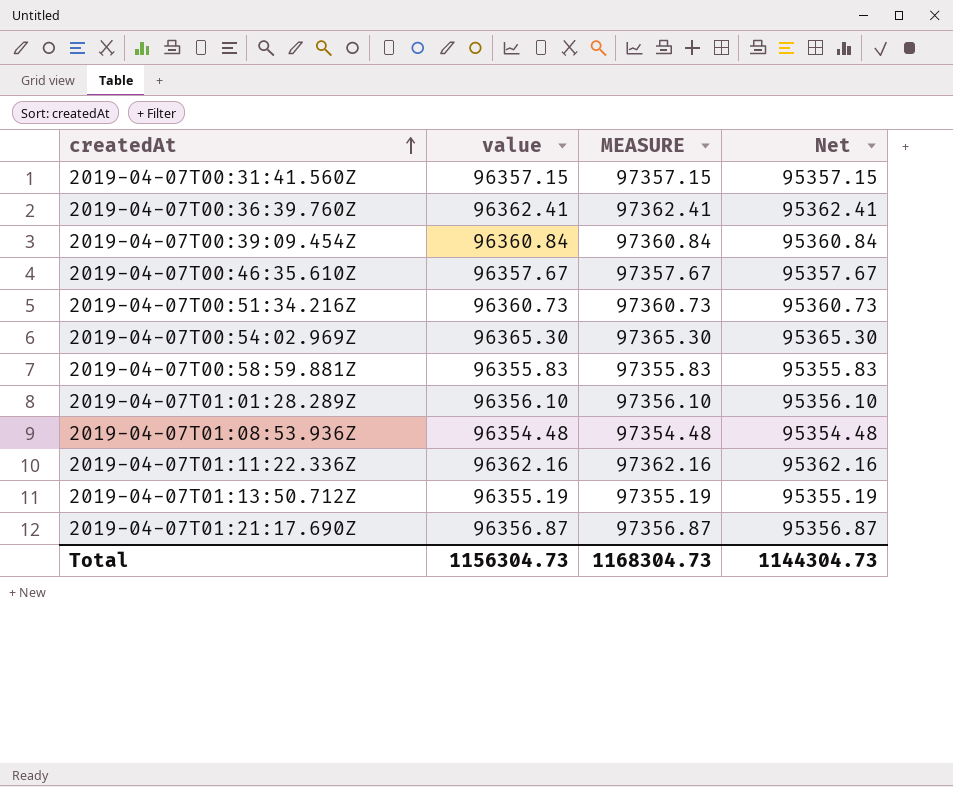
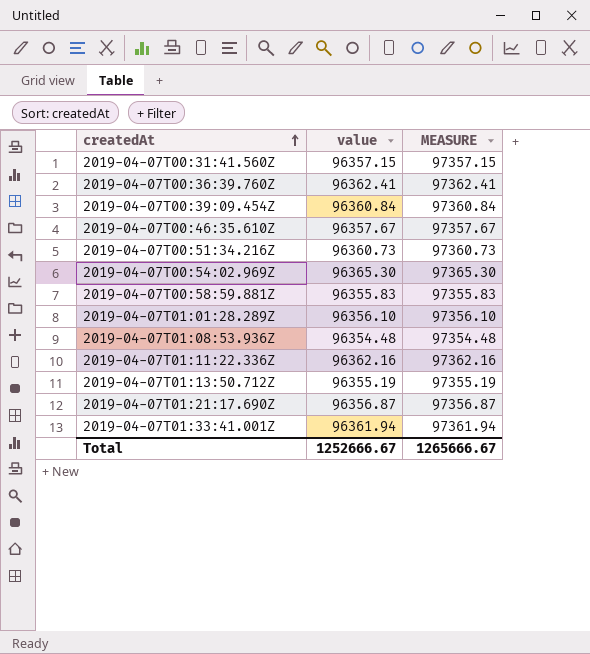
column Net | formula: [value] - 1000 -> none
row 2019-04-07T01:33:41.001Z: none -> 96361.94 | 97361.94
Total | value: 1156304.73 -> 1252666.67
Total | MEASURE: 1168304.73 -> 1265666.67

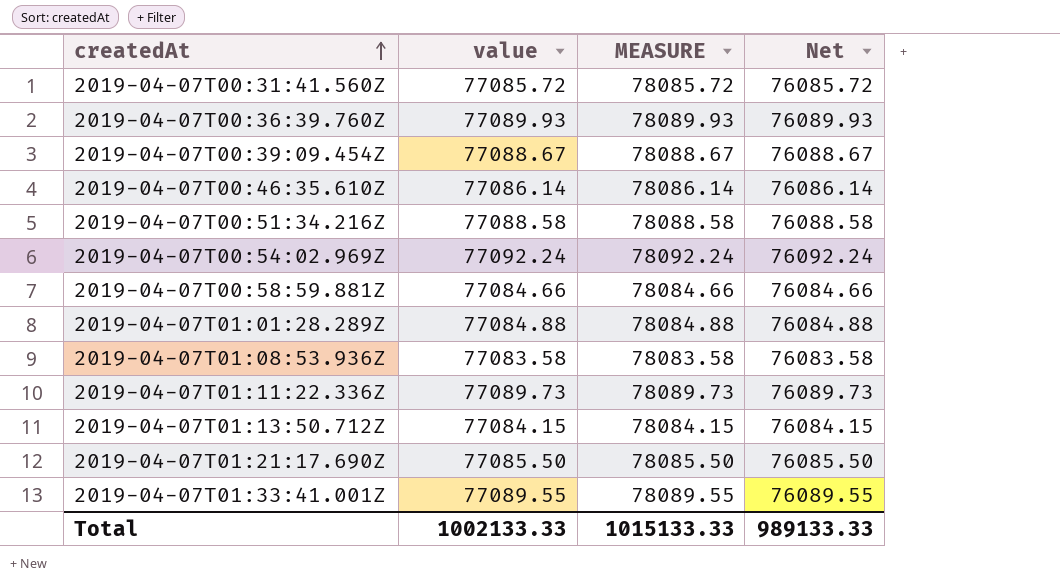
column Net | formula: none -> [value] - 1000
2019-04-07T00:31:41.560Z | value: 96357.15 -> 77085.72
2019-04-07T00:31:41.560Z | MEASURE: 97357.15 -> 78085.72
2019-04-07T00:36:39.760Z | value: 96362.41 -> 77089.93
2019-04-07T00:36:39.760Z | MEASURE: 97362.41 -> 78089.93
2019-04-07T00:39:09.454Z | value: 96360.84 -> 77088.67
2019-04-07T00:39:09.454Z | MEASURE: 97360.84 -> 78088.67
2019-04-07T00:46:35.610Z | value: 96357.67 -> 77086.14
2019-04-07T00:46:35.610Z | MEASURE: 97357.67 -> 78086.14
2019-04-07T00:51:34.216Z | value: 96360.73 -> 77088.58
2019-04-07T00:51:34.216Z | MEASURE: 97360.73 -> 78088.58
2019-04-07T00:54:02.969Z | value: 96365.30 -> 77092.24
2019-04-07T00:54:02.969Z | MEASURE: 97365.30 -> 78092.24
2019-04-07T00:58:59.881Z | value: 96355.83 -> 77084.66
2019-04-07T00:58:59.881Z | MEASURE: 97355.83 -> 78084.66
2019-04-07T01:01:28.289Z | value: 96356.10 -> 77084.88
2019-04-07T01:01:28.289Z | MEASURE: 97356.10 -> 78084.88
2019-04-07T01:08:53.936Z | value: 96354.48 -> 77083.58
2019-04-07T01:08:53.936Z | MEASURE: 97354.48 -> 78083.58
2019-04-07T01:11:22.336Z | value: 96362.16 -> 77089.73
2019-04-07T01:11:22.336Z | MEASURE: 97362.16 -> 78089.73
2019-04-07T01:13:50.712Z | value: 96355.19 -> 77084.15
2019-04-07T01:13:50.712Z | MEASURE: 97355.19 -> 78084.15
2019-04-07T01:21:17.690Z | value: 96356.87 -> 77085.50
2019-04-07T01:21:17.690Z | MEASURE: 97356.87 -> 78085.50
2019-04-07T01:33:41.001Z | value: 96361.94 -> 77089.55
2019-04-07T01:33:41.001Z | MEASURE: 97361.94 -> 78089.55
Total | value: 1252666.67 -> 1002133.33
Total | MEASURE: 1265666.67 -> 1015133.33

